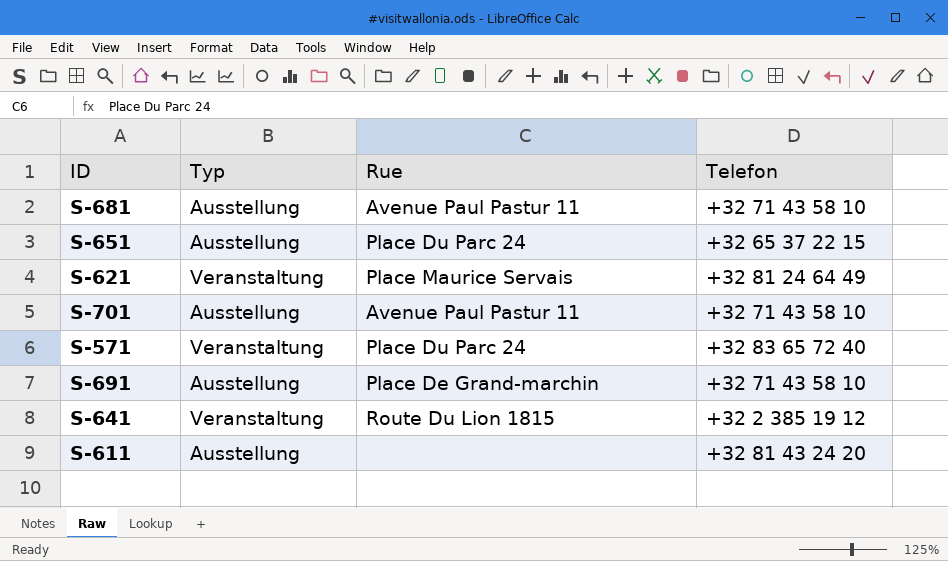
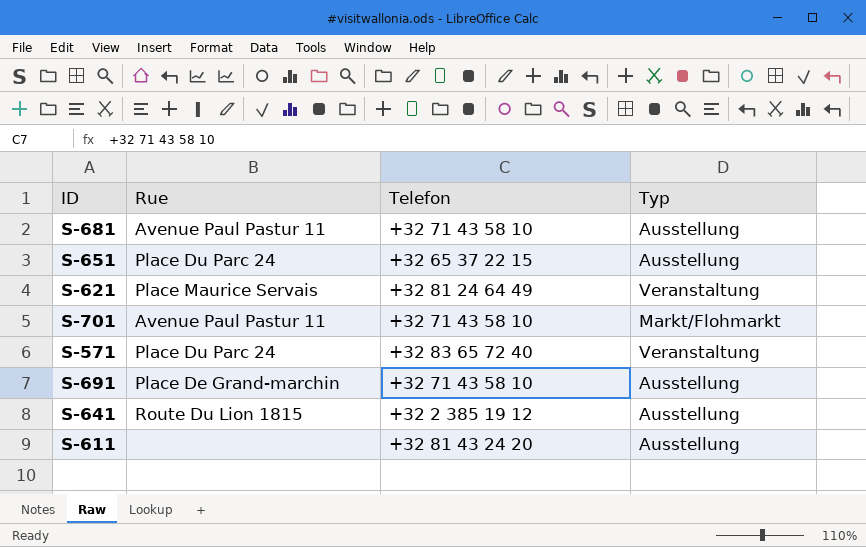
column Typ | position: 2 -> 4
S-701 | Typ: Ausstellung -> Markt/Flohmarkt
S-641 | Typ: Veranstaltung -> Ausstellung

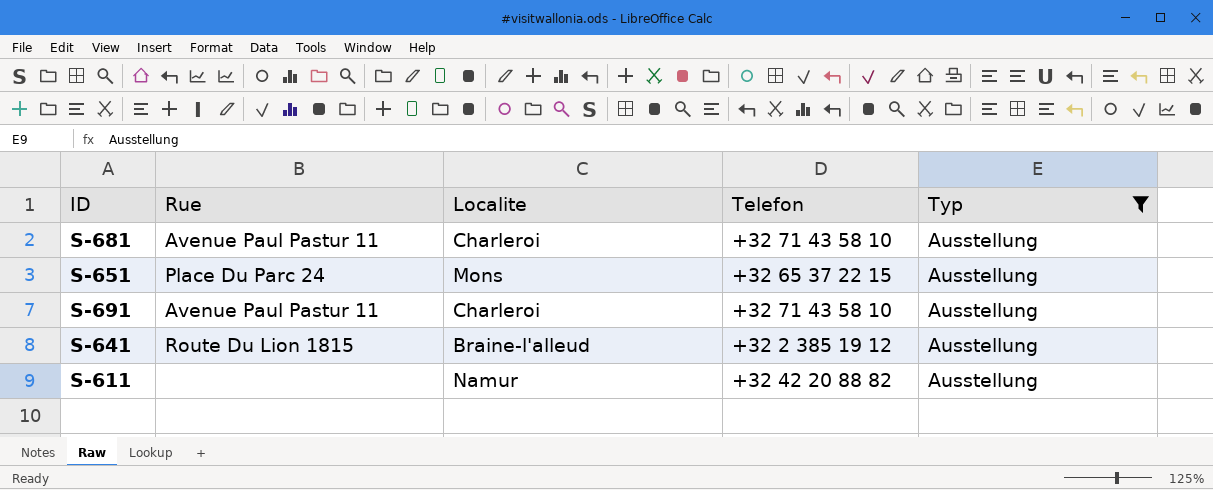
filter: none -> Typ = Ausstellung
column Localite | position: none -> 3
S-691 | Rue: Place De Grand-marchin -> Avenue Paul Pastur 11
S-611 | Telefon: +32 81 43 24 20 -> +32 42 20 88 82

